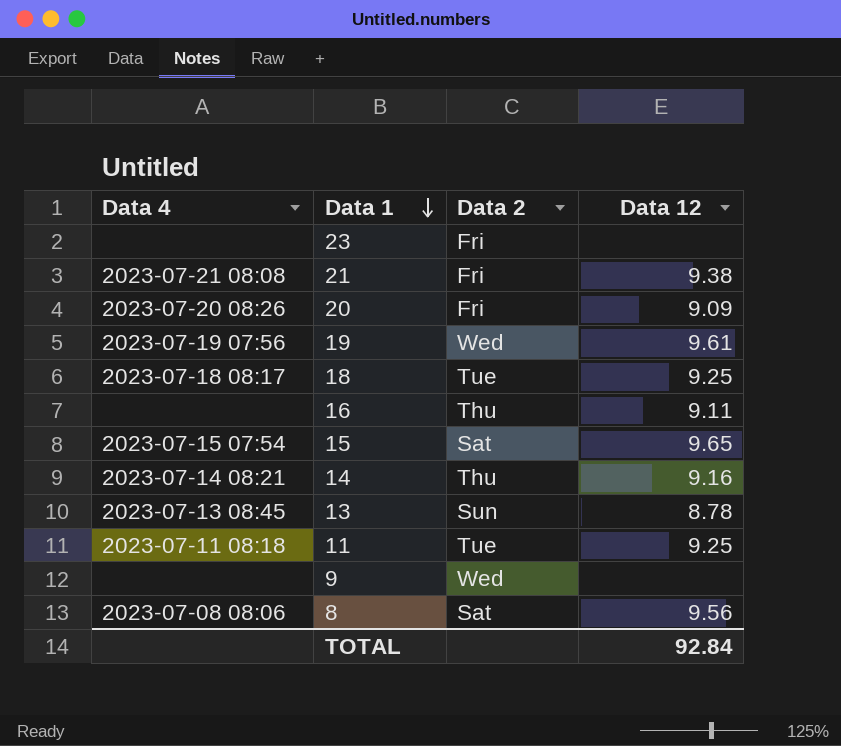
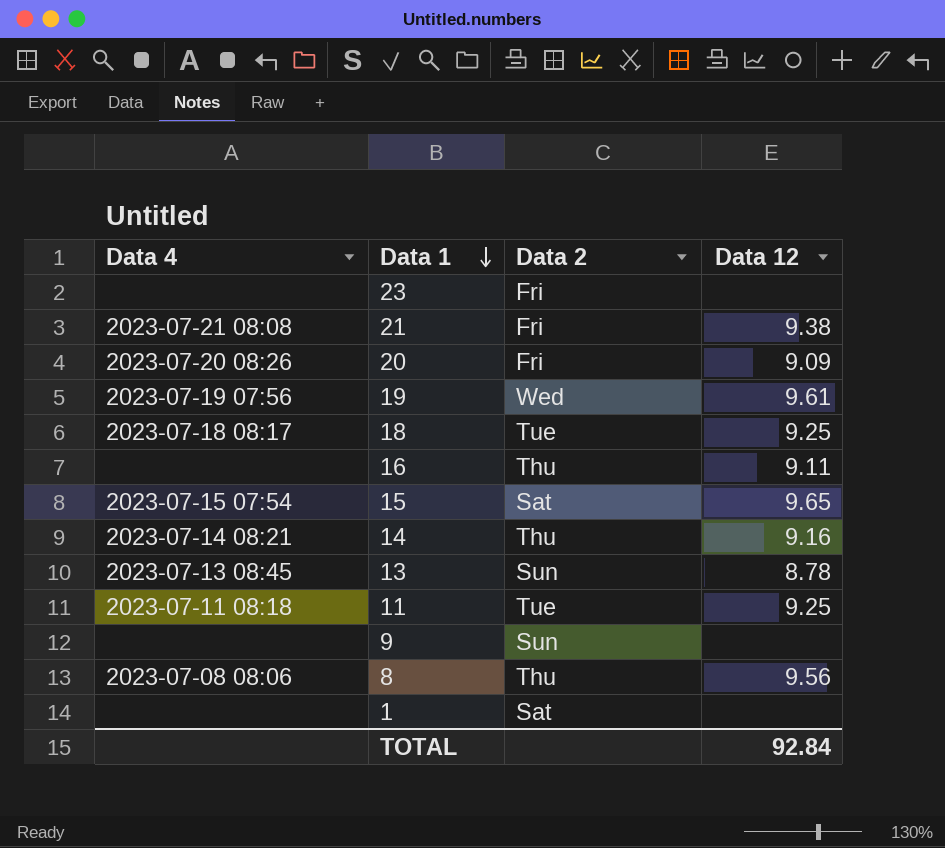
9 | Data 2: Wed -> Sun
8 | Data 2: Sat -> Thu
row 1: none -> none | Sat | none

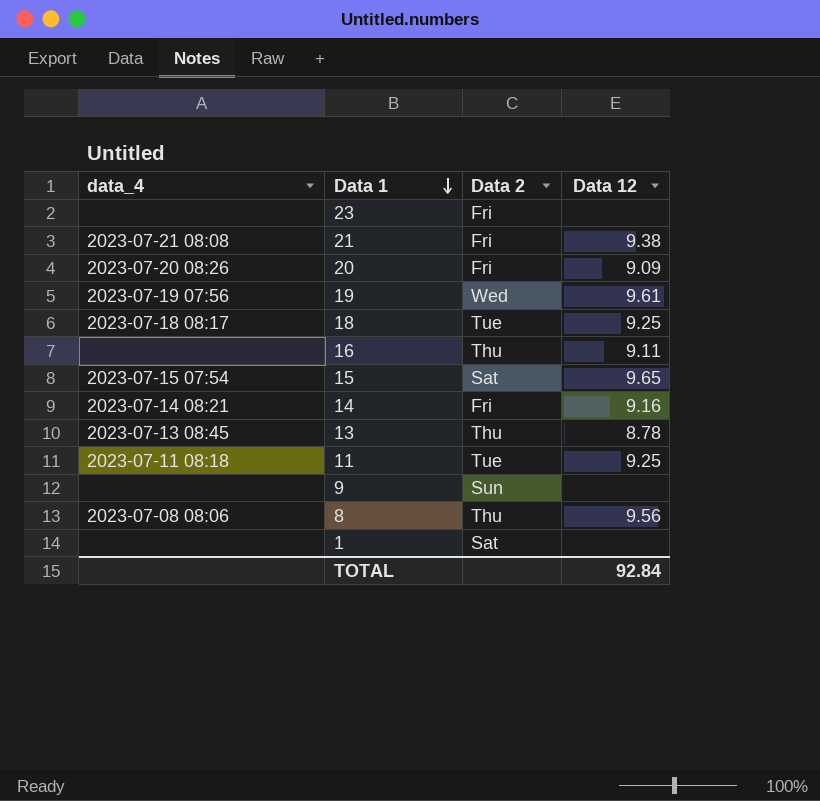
column name: Data 4 -> data_4
14 | Data 2: Thu -> Fri
13 | Data 2: Sun -> Thu

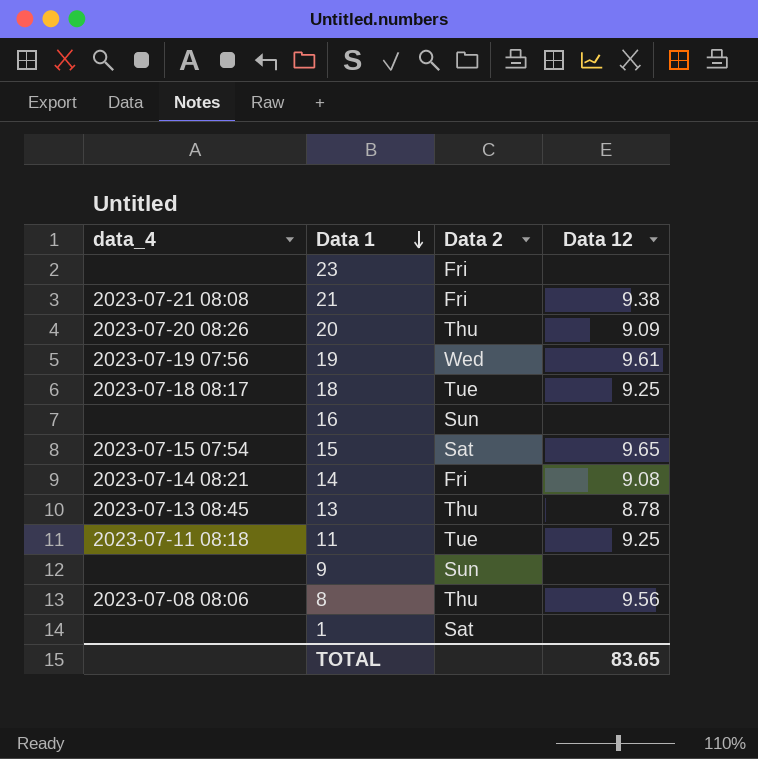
20 | Data 2: Fri -> Thu
16 | Data 2: Thu -> Sun
16 | Data 12: 9.11 -> none
14 | Data 12: 9.16 -> 9.08
TOTAL | Data 12: 92.84 -> 83.65

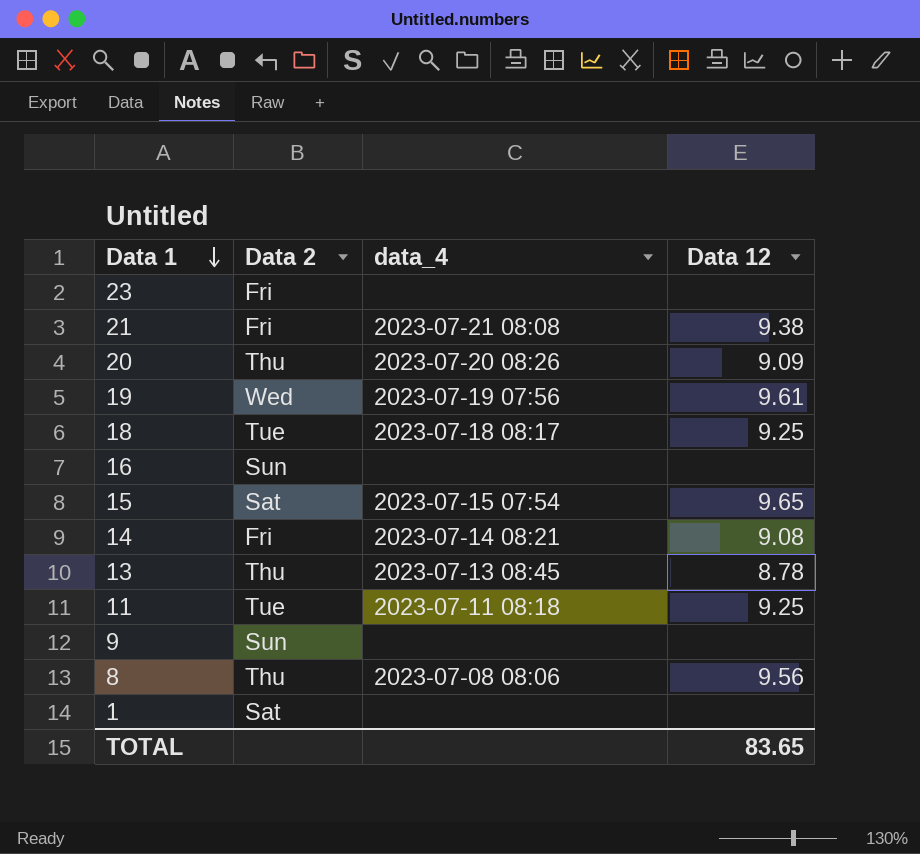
column data_4 | position: 1 -> 3

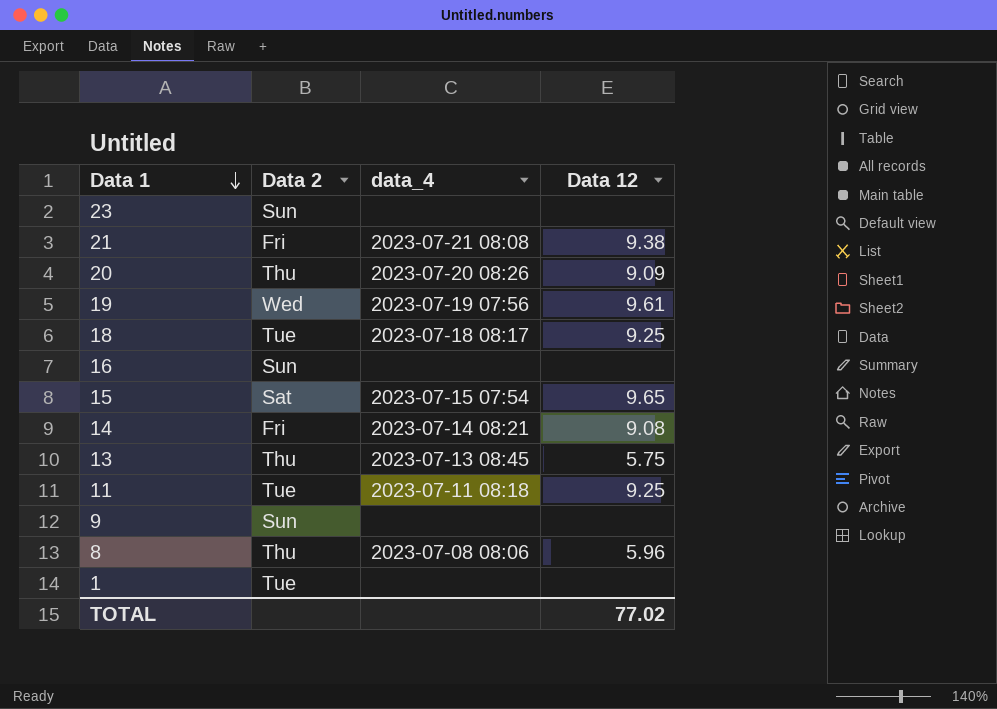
23 | Data 2: Fri -> Sun
13 | Data 12: 8.78 -> 5.75
8 | Data 12: 9.56 -> 5.96
1 | Data 2: Sat -> Tue
TOTAL | Data 12: 83.65 -> 77.02

